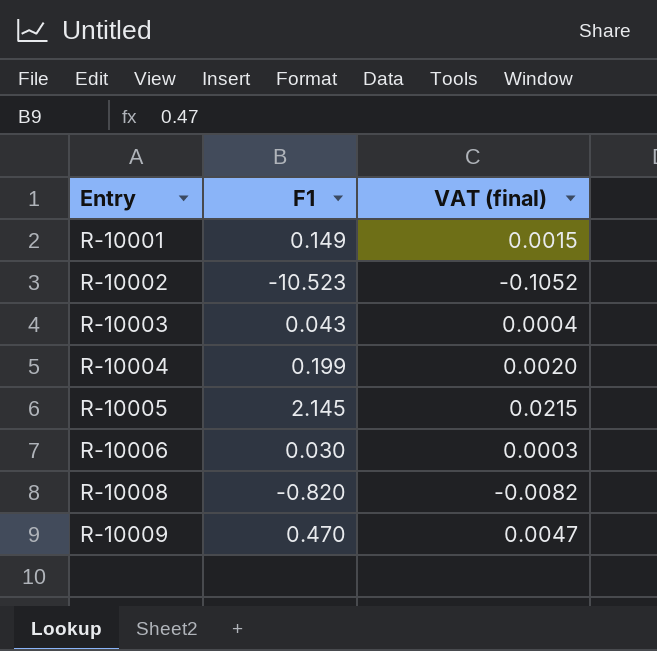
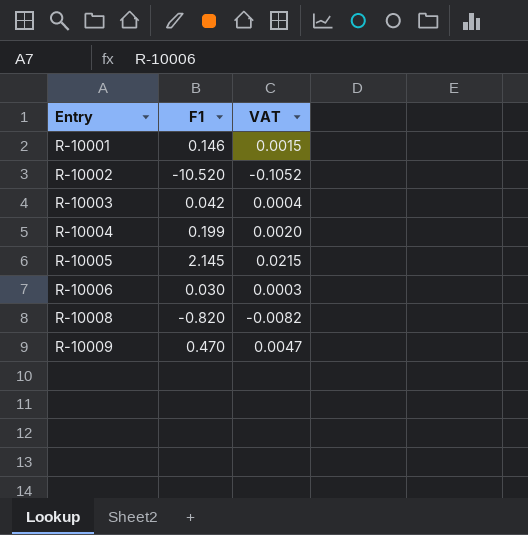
column name: VAT (final) -> VAT
R-10001 | F1: 0.149 -> 0.146
R-10002 | F1: -10.523 -> -10.520
R-10003 | F1: 0.043 -> 0.042

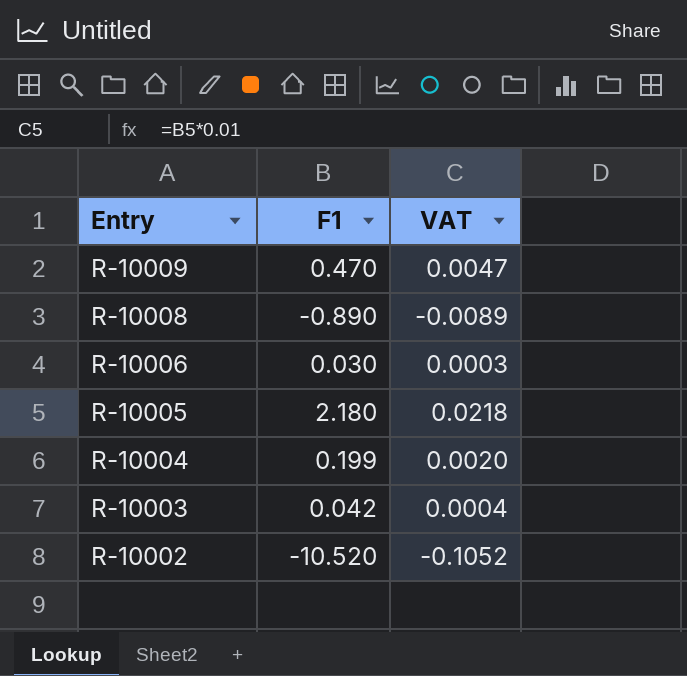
row order: Entry ascending -> Entry descending
row R-10001: 0.146 | 0.0015 -> none
R-10008 | F1: -0.820 -> -0.890
R-10008 | VAT: -0.0082 -> -0.0089
R-10005 | F1: 2.145 -> 2.180
R-10005 | VAT: 0.0215 -> 0.0218

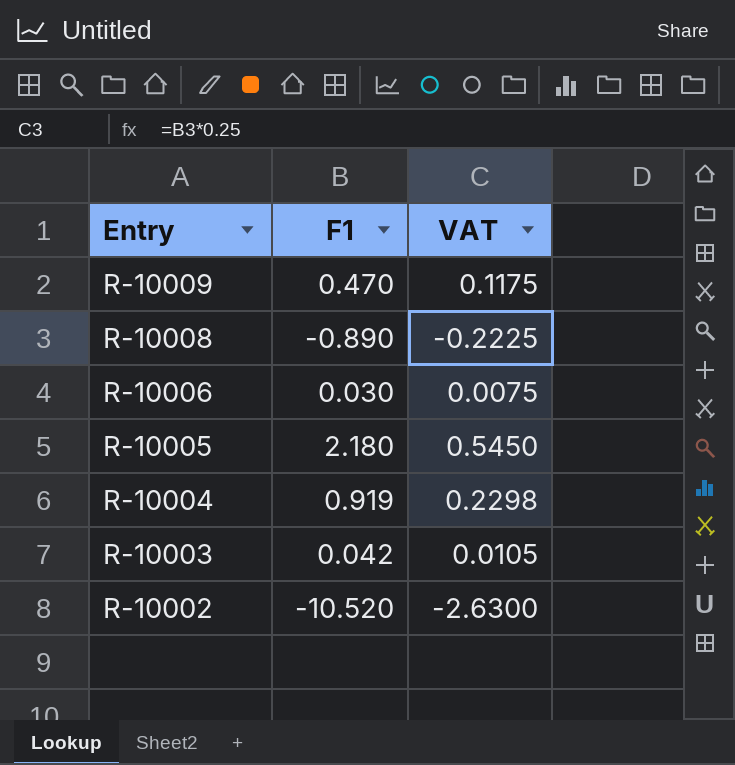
column VAT | formula: [F1] * 0.01 -> [F1] * 0.25
R-10004 | F1: 0.199 -> 0.919

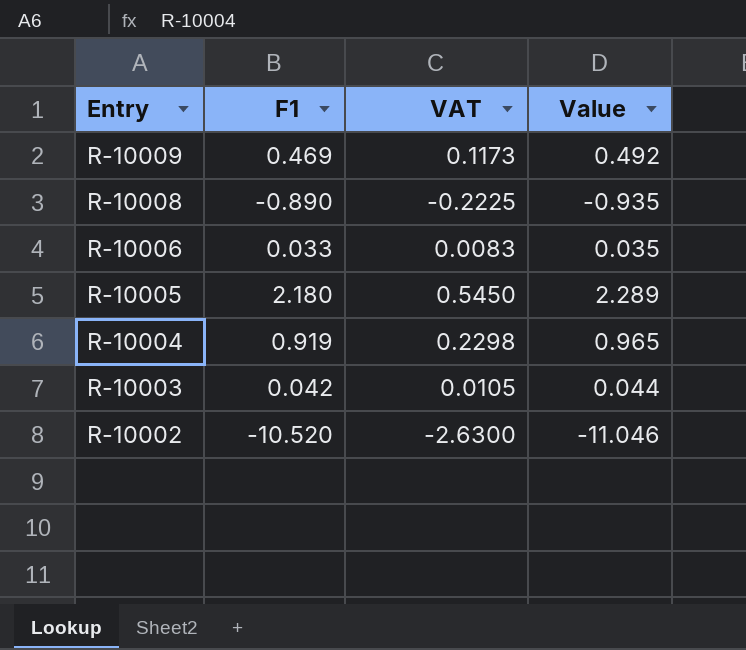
column Value | formula: none -> [F1] * 1.05
R-10009 | F1: 0.470 -> 0.469
R-10009 | VAT: 0.1175 -> 0.1173
R-10006 | F1: 0.030 -> 0.033
R-10006 | VAT: 0.0075 -> 0.0083

